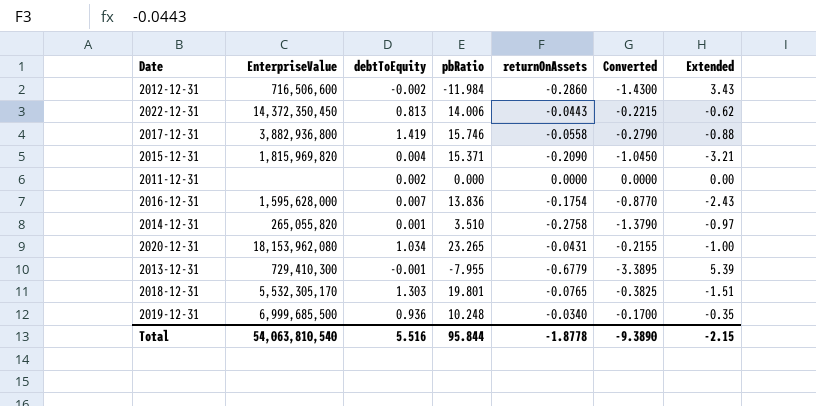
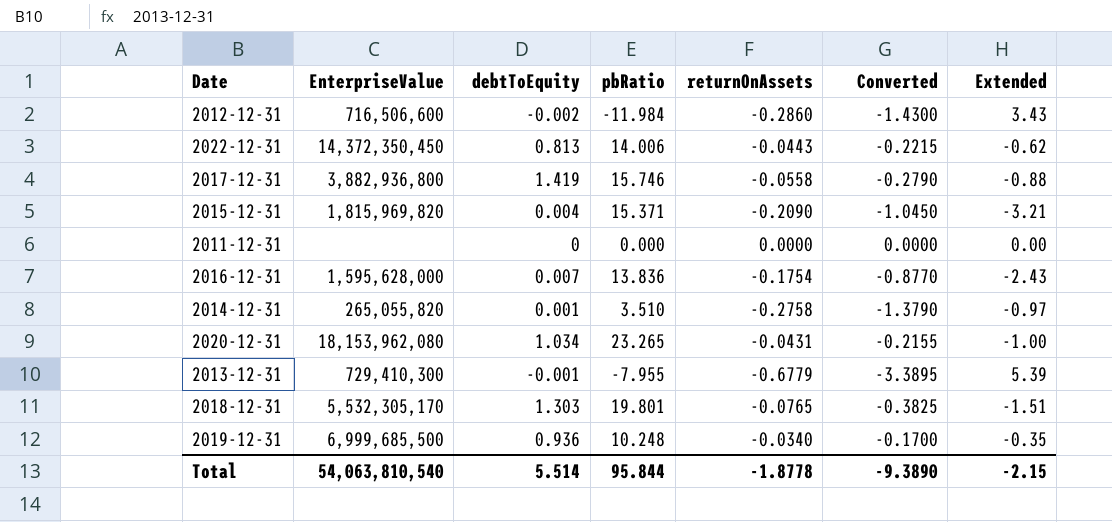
2011-12-31 | debtToEquity: 0.002 -> 0
Total | debtToEquity: 5.516 -> 5.514

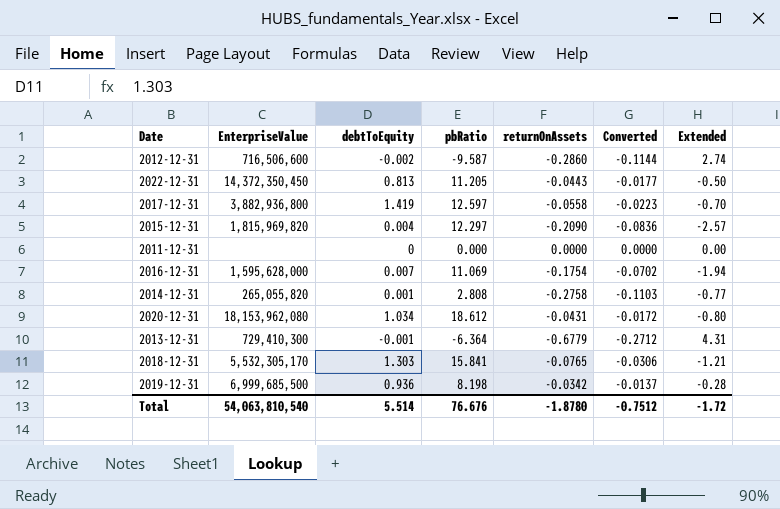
column Converted | formula: [returnOnAssets] * 5 -> [returnOnAssets] * 0.4
2012-12-31 | pbRatio: -11.984 -> -9.587
2012-12-31 | Extended: 3.43 -> 2.74
2022-12-31 | pbRatio: 14.006 -> 11.205
2022-12-31 | Extended: -0.62 -> -0.50
2017-12-31 | pbRatio: 15.746 -> 12.597
2017-12-31 | Extended: -0.88 -> -0.70
2015-12-31 | pbRatio: 15.371 -> 12.297
2015-12-31 | Extended: -3.21 -> -2.57
2016-12-31 | pbRatio: 13.836 -> 11.069
2016-12-31 | Extended: -2.43 -> -1.94
2014-12-31 | pbRatio: 3.510 -> 2.808
2014-12-31 | Extended: -0.97 -> -0.77
2020-12-31 | pbRatio: 23.265 -> 18.612
2020-12-31 | Extended: -1.00 -> -0.80
2013-12-31 | pbRatio: -7.955 -> -6.364
2013-12-31 | Extended: 5.39 -> 4.31
2018-12-31 | pbRatio: 19.801 -> 15.841
2018-12-31 | Extended: -1.51 -> -1.21
2019-12-31 | pbRatio: 10.248 -> 8.198
2019-12-31 | returnOnAssets: -0.0340 -> -0.0342
2019-12-31 | Extended: -0.35 -> -0.28
Total | pbRatio: 95.844 -> 76.676
Total | returnOnAssets: -1.8778 -> -1.8780
Total | Converted: -9.3890 -> -0.7512
Total | Extended: -2.15 -> -1.72

